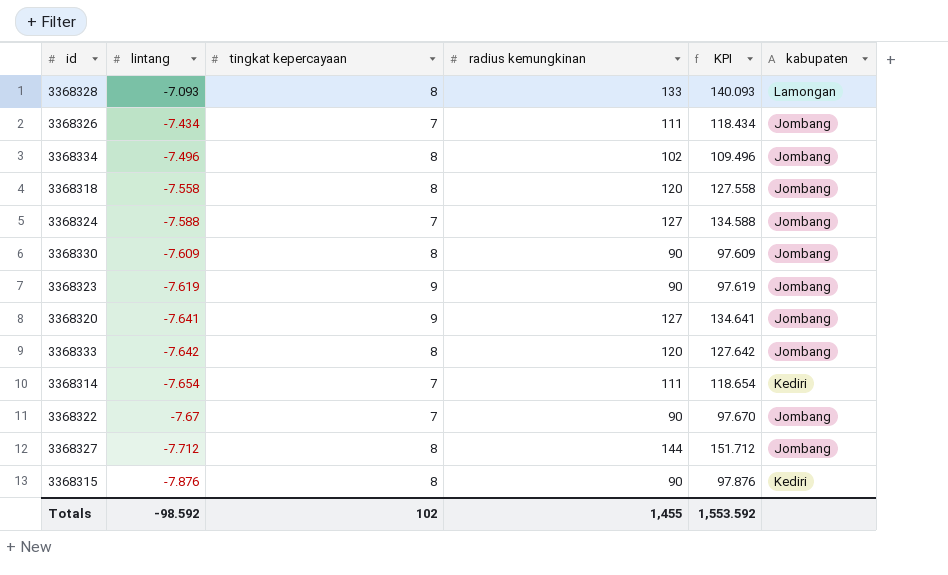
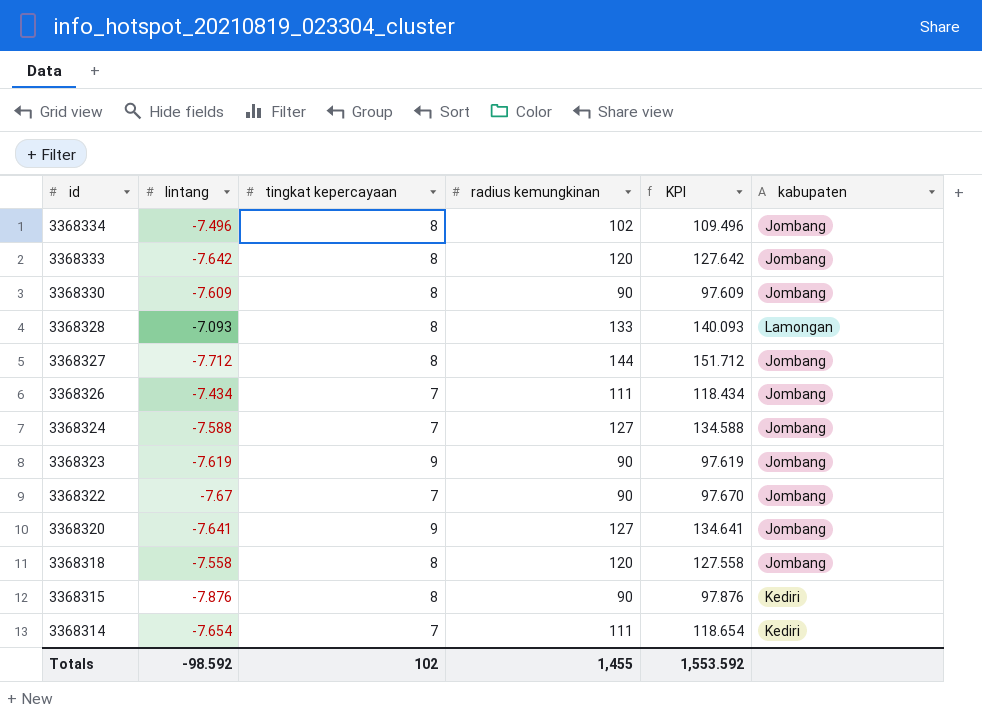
row order: lintang descending -> id descending

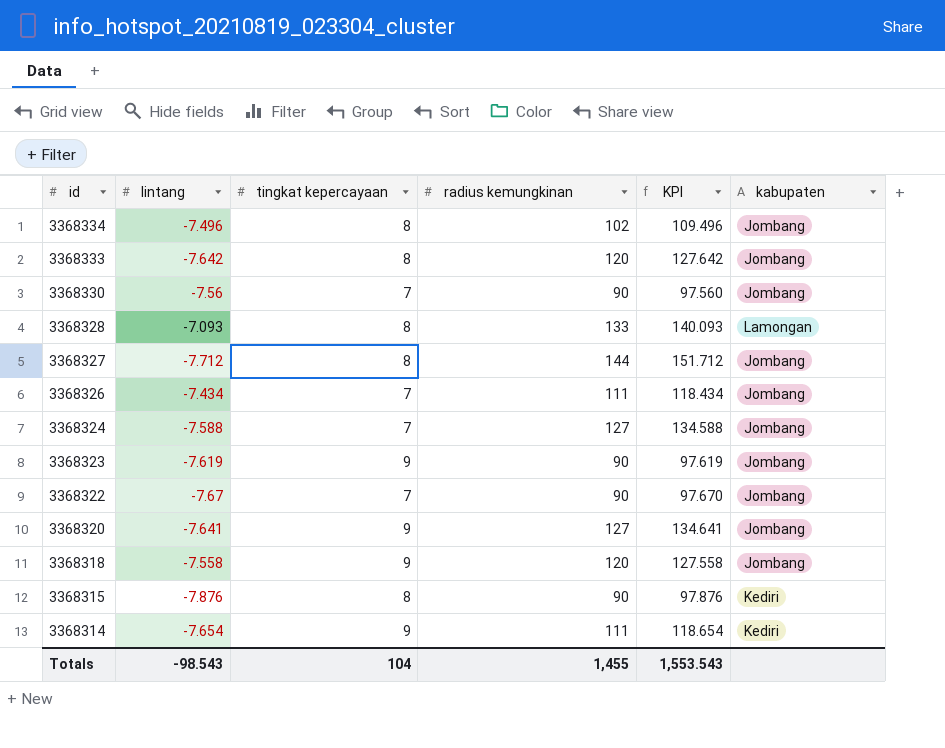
3368330 | lintang: -7.609 -> -7.56
3368330 | tingkat kepercayaan: 8 -> 7
3368330 | KPI: 97.609 -> 97.560
3368318 | tingkat kepercayaan: 8 -> 9
3368314 | tingkat kepercayaan: 7 -> 9
Totals | lintang: -98.592 -> -98.543
Totals | tingkat kepercayaan: 102 -> 104
Totals | KPI: 1,553.592 -> 1,553.543

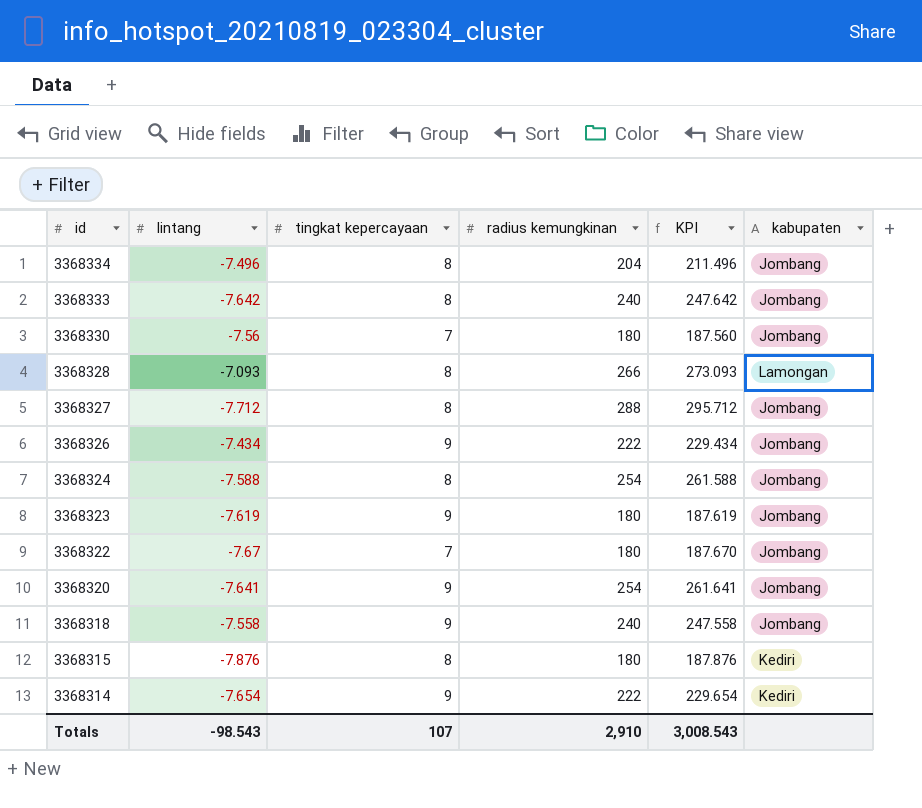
3368334 | radius kemungkinan: 102 -> 204
3368334 | KPI: 109.496 -> 211.496
3368333 | radius kemungkinan: 120 -> 240
3368333 | KPI: 127.642 -> 247.642
3368330 | radius kemungkinan: 90 -> 180
3368330 | KPI: 97.560 -> 187.560
3368328 | radius kemungkinan: 133 -> 266
3368328 | KPI: 140.093 -> 273.093
3368327 | radius kemungkinan: 144 -> 288
3368327 | KPI: 151.712 -> 295.712
3368326 | tingkat kepercayaan: 7 -> 9
3368326 | radius kemungkinan: 111 -> 222
3368326 | KPI: 118.434 -> 229.434
3368324 | tingkat kepercayaan: 7 -> 8
3368324 | radius kemungkinan: 127 -> 254
3368324 | KPI: 134.588 -> 261.588
3368323 | radius kemungkinan: 90 -> 180
3368323 | KPI: 97.619 -> 187.619
3368322 | radius kemungkinan: 90 -> 180
3368322 | KPI: 97.670 -> 187.670
3368320 | radius kemungkinan: 127 -> 254
3368320 | KPI: 134.641 -> 261.641
3368318 | radius kemungkinan: 120 -> 240
3368318 | KPI: 127.558 -> 247.558
3368315 | radius kemungkinan: 90 -> 180
3368315 | KPI: 97.876 -> 187.876
3368314 | radius kemungkinan: 111 -> 222
3368314 | KPI: 118.654 -> 229.654
Totals | tingkat kepercayaan: 104 -> 107
Totals | radius kemungkinan: 1,455 -> 2,910
Totals | KPI: 1,553.543 -> 3,008.543

